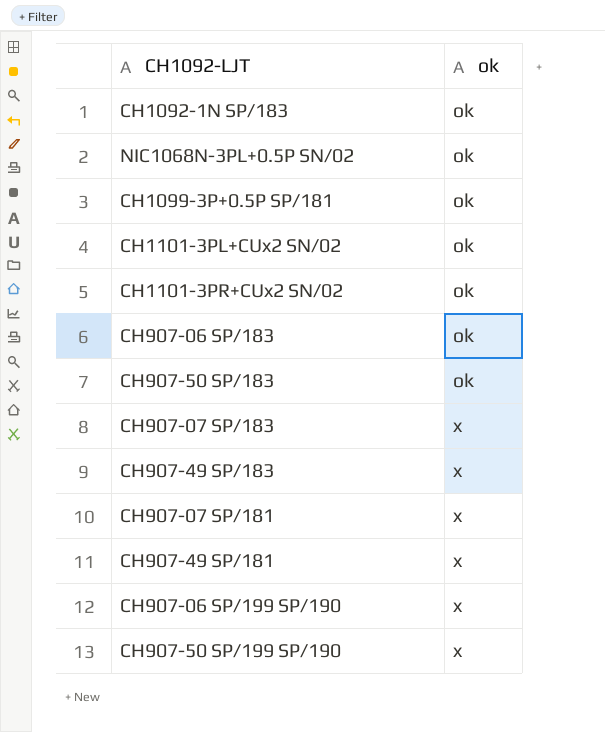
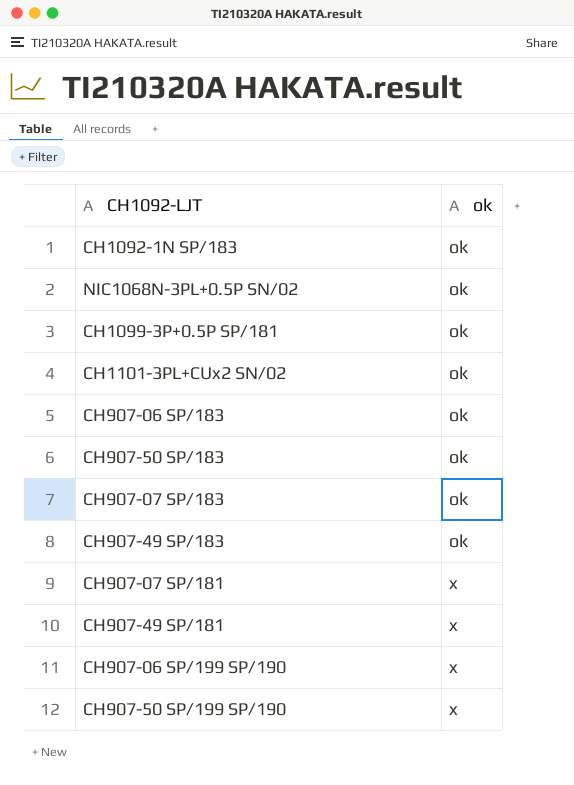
row CH1101-3PR+CUx2 SN/02: ok -> none
CH907-07 SP/183 | ok: x -> ok
CH907-49 SP/183 | ok: x -> ok

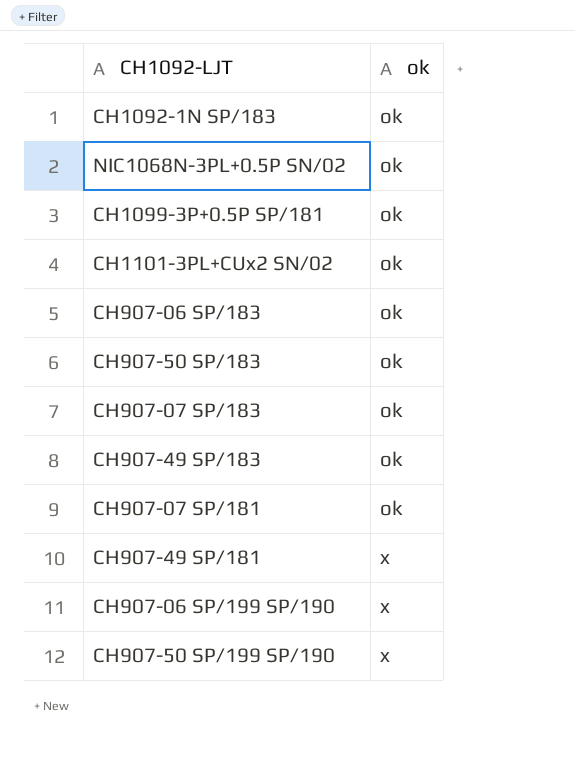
CH907-07 SP/181 | ok: x -> ok

